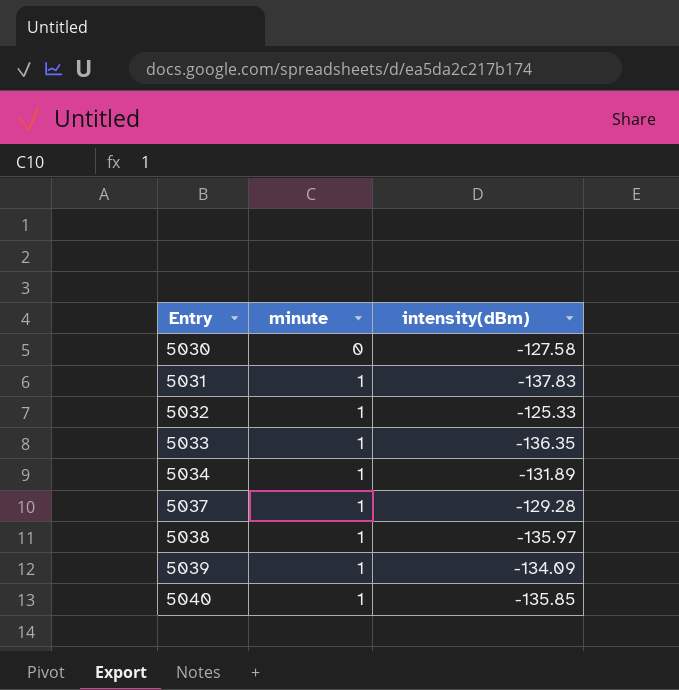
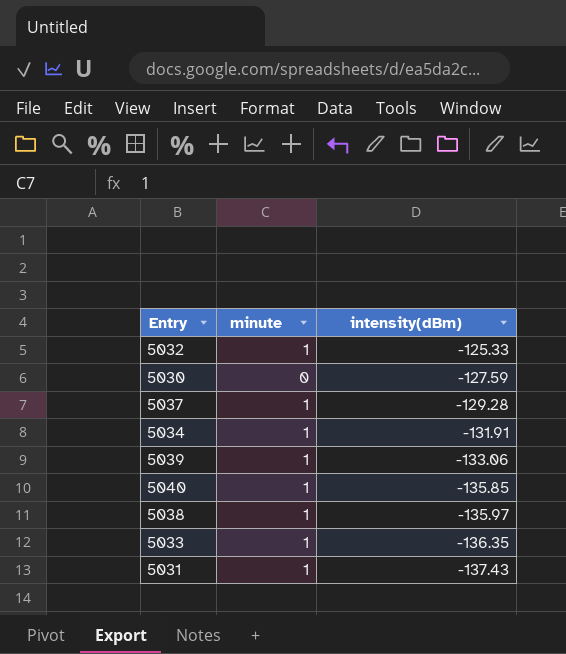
row order: Entry ascending -> intensity(dBm) descending
5030 | intensity(dBm): -127.58 -> -127.59
5034 | intensity(dBm): -131.89 -> -131.91
5039 | intensity(dBm): -134.09 -> -133.06
5031 | intensity(dBm): -137.83 -> -137.43

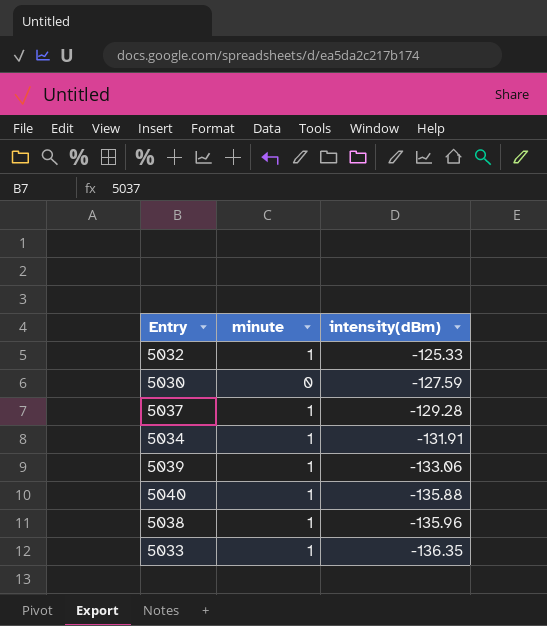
row 5031: 1 | -137.43 -> none
5040 | intensity(dBm): -135.85 -> -135.88
5038 | intensity(dBm): -135.97 -> -135.96

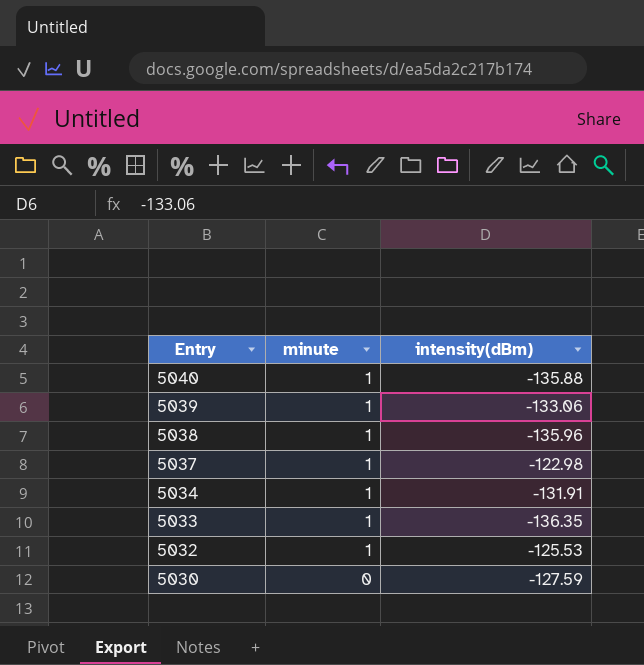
row order: intensity(dBm) descending -> Entry descending
5037 | intensity(dBm): -129.28 -> -122.98
5032 | intensity(dBm): -125.33 -> -125.53

